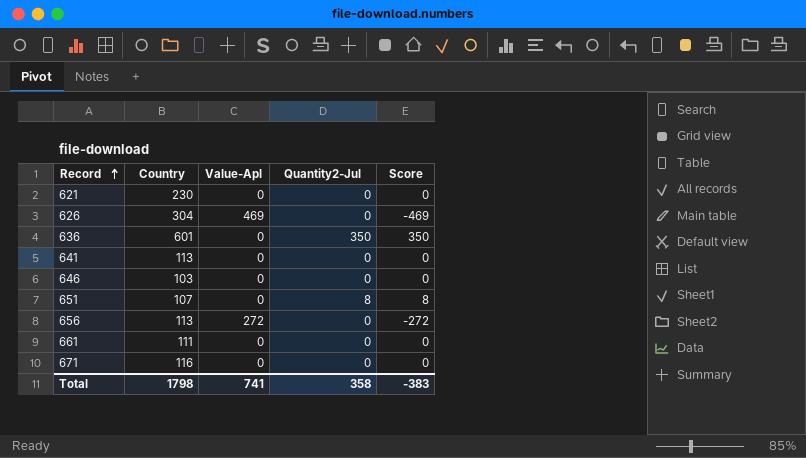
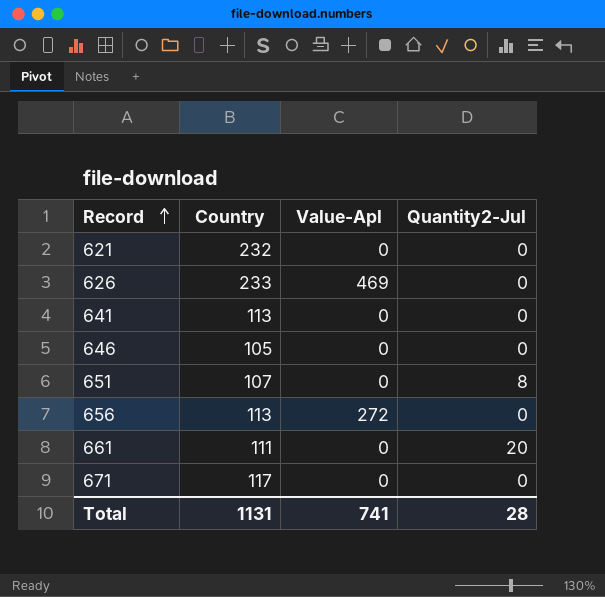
column Score | formula: [Quantity2-Jul] - [Value-Apl] -> none
row 636: 601 | 0 | 350 | 350 -> none
621 | Country: 230 -> 232
626 | Country: 304 -> 233
646 | Country: 103 -> 105
661 | Quantity2-Jul: 0 -> 20
671 | Country: 116 -> 117
Total | Country: 1798 -> 1131
Total | Quantity2-Jul: 358 -> 28

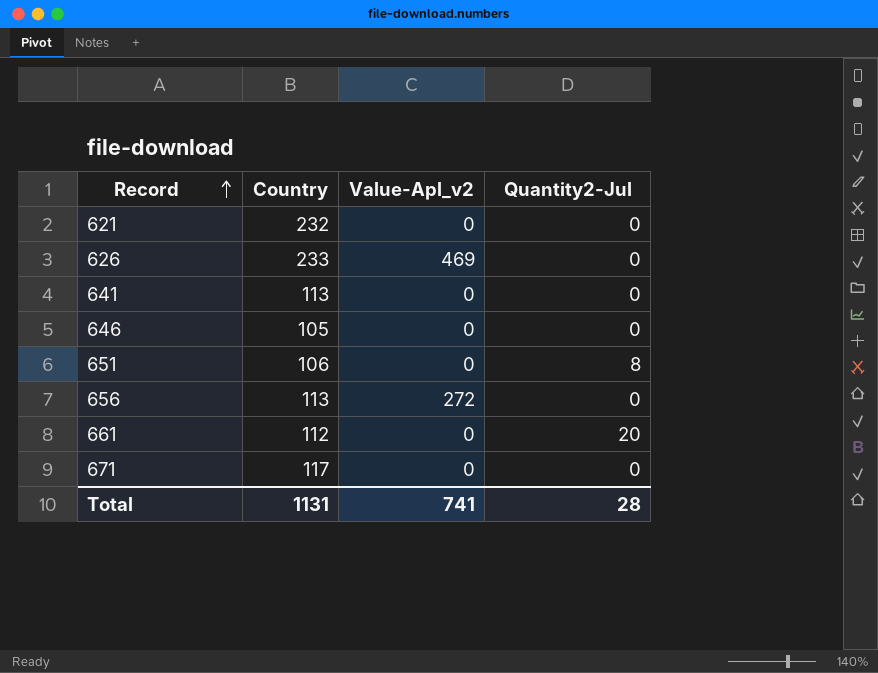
column name: Value-Apl -> Value-Apl_v2
651 | Country: 107 -> 106
661 | Country: 111 -> 112

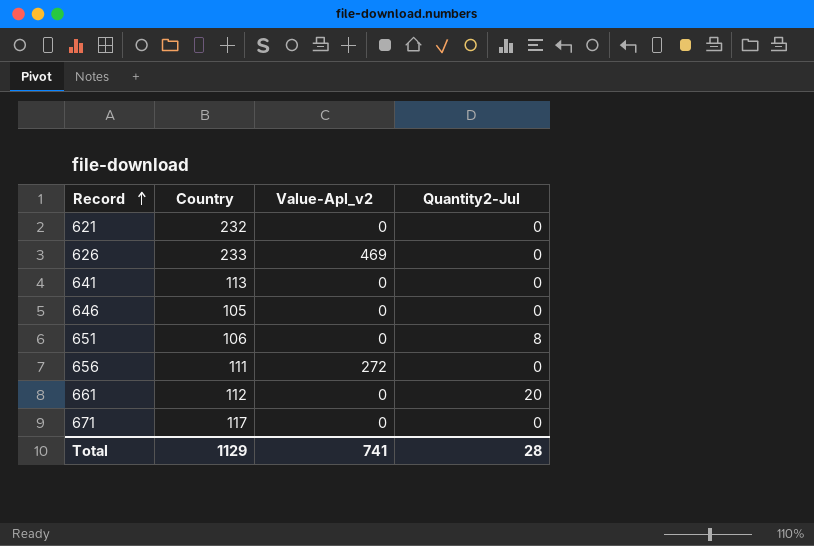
656 | Country: 113 -> 111
Total | Country: 1131 -> 1129

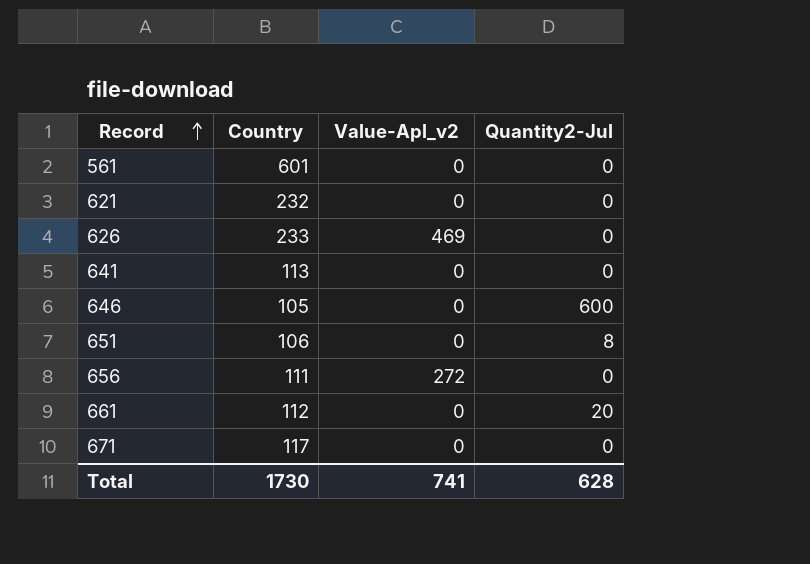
row 561: none -> 601 | 0 | 0
646 | Quantity2-Jul: 0 -> 600
Total | Country: 1129 -> 1730
Total | Quantity2-Jul: 28 -> 628

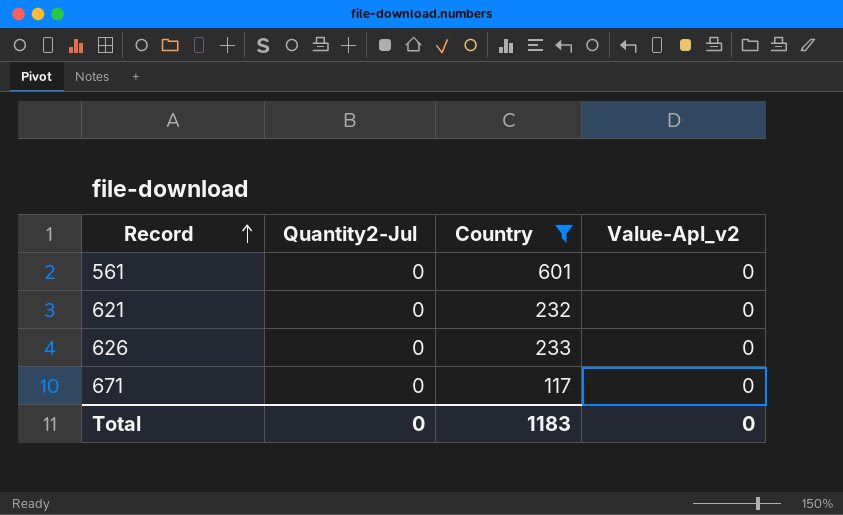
filter: none -> Country >= 117
column Quantity2-Jul | position: 4 -> 2
626 | Value-Apl_v2: 469 -> 0
Total | Quantity2-Jul: 628 -> 0
Total | Country: 1730 -> 1183
Total | Value-Apl_v2: 741 -> 0

